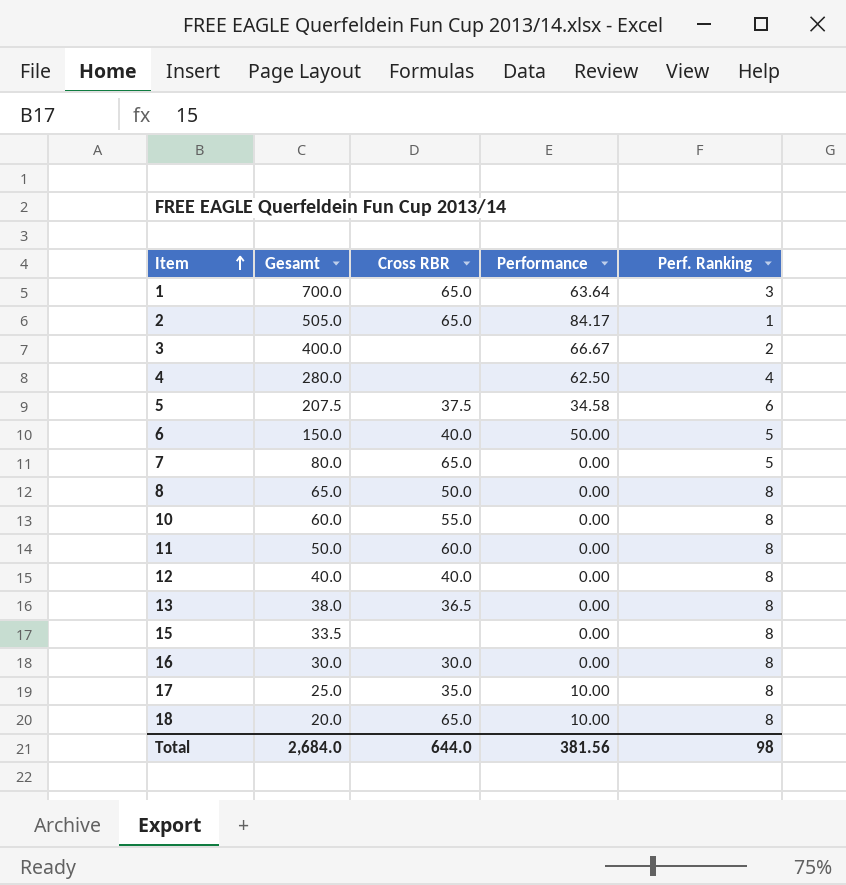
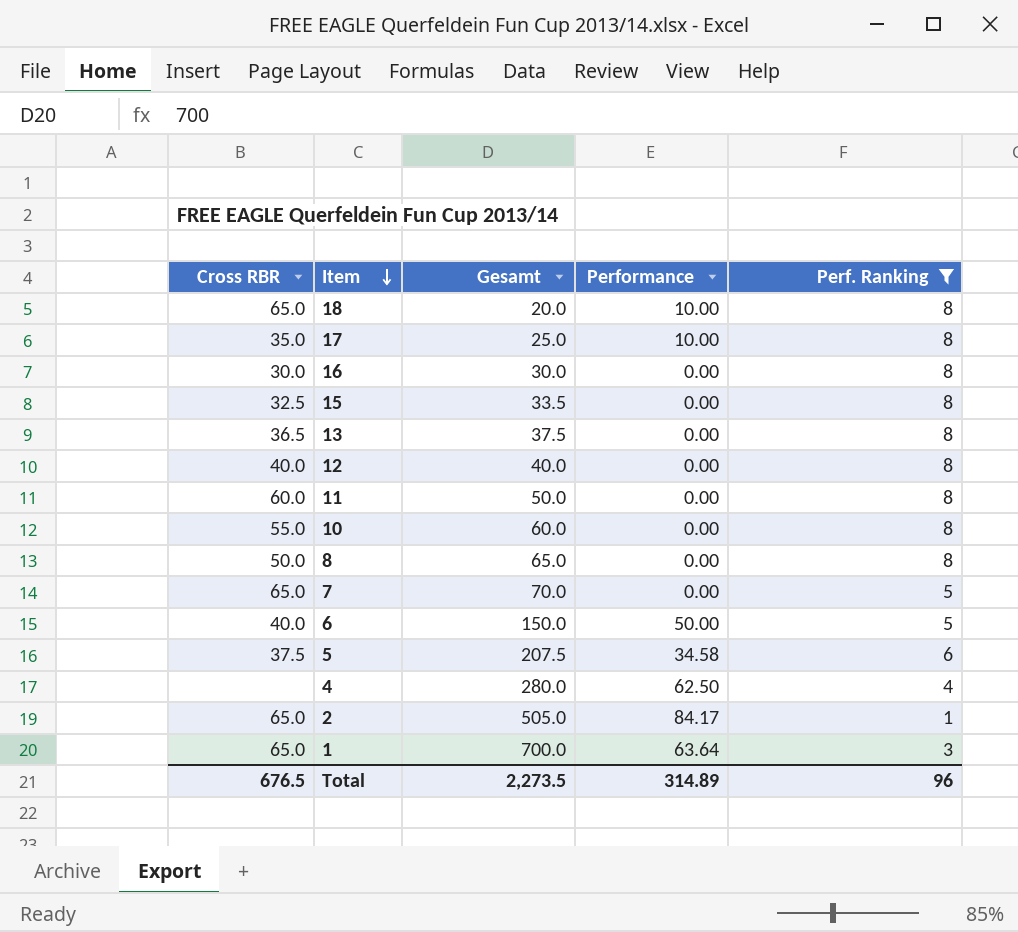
filter: none -> Perf. Ranking != 2
row order: Item ascending -> Item descending
column Cross RBR | position: 3 -> 1
15 | Cross RBR: none -> 32.5
13 | Gesamt: 38.0 -> 37.5
7 | Gesamt: 80.0 -> 70.0
Total | Cross RBR: 644.0 -> 676.5
Total | Gesamt: 2,684.0 -> 2,273.5
Total | Performance: 381.56 -> 314.89
Total | Perf. Ranking: 98 -> 96

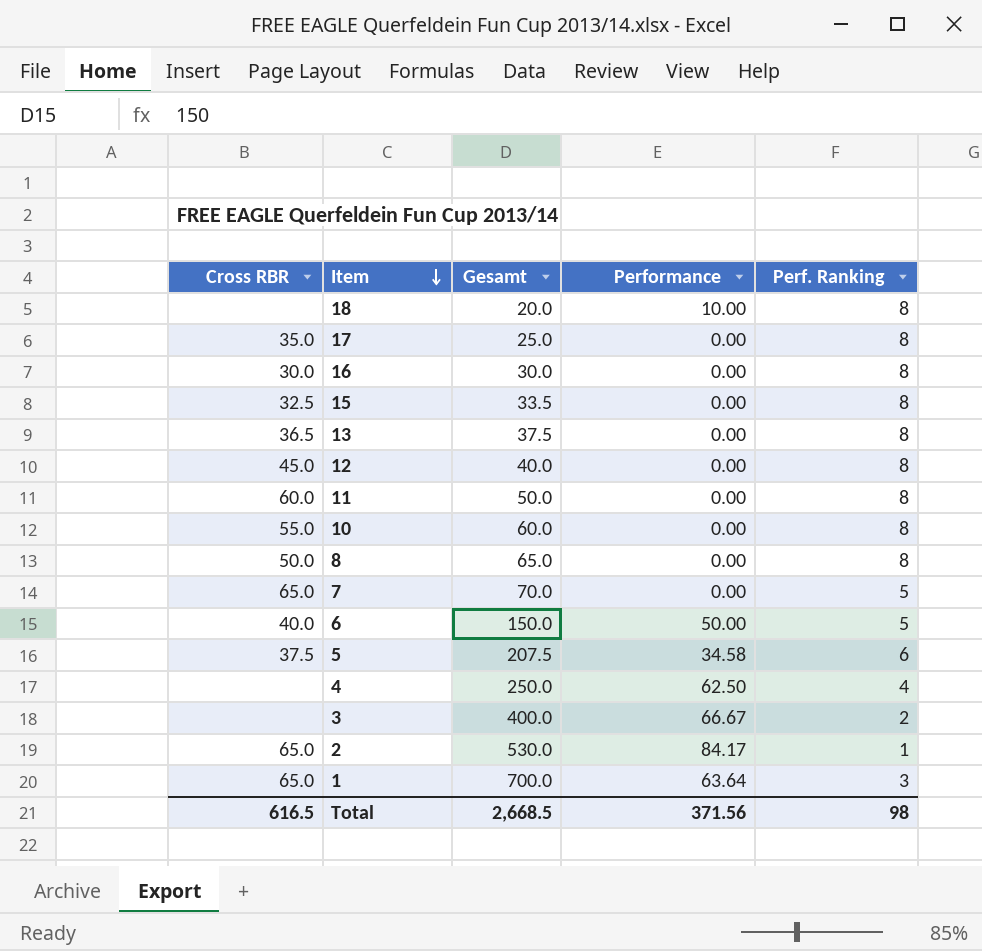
filter: Perf. Ranking != 2 -> none
18 | Cross RBR: 65.0 -> none
17 | Performance: 10.00 -> 0.00
12 | Cross RBR: 40.0 -> 45.0
4 | Gesamt: 280.0 -> 250.0
2 | Gesamt: 505.0 -> 530.0
Total | Cross RBR: 676.5 -> 616.5
Total | Gesamt: 2,273.5 -> 2,668.5
Total | Performance: 314.89 -> 371.56
Total | Perf. Ranking: 96 -> 98

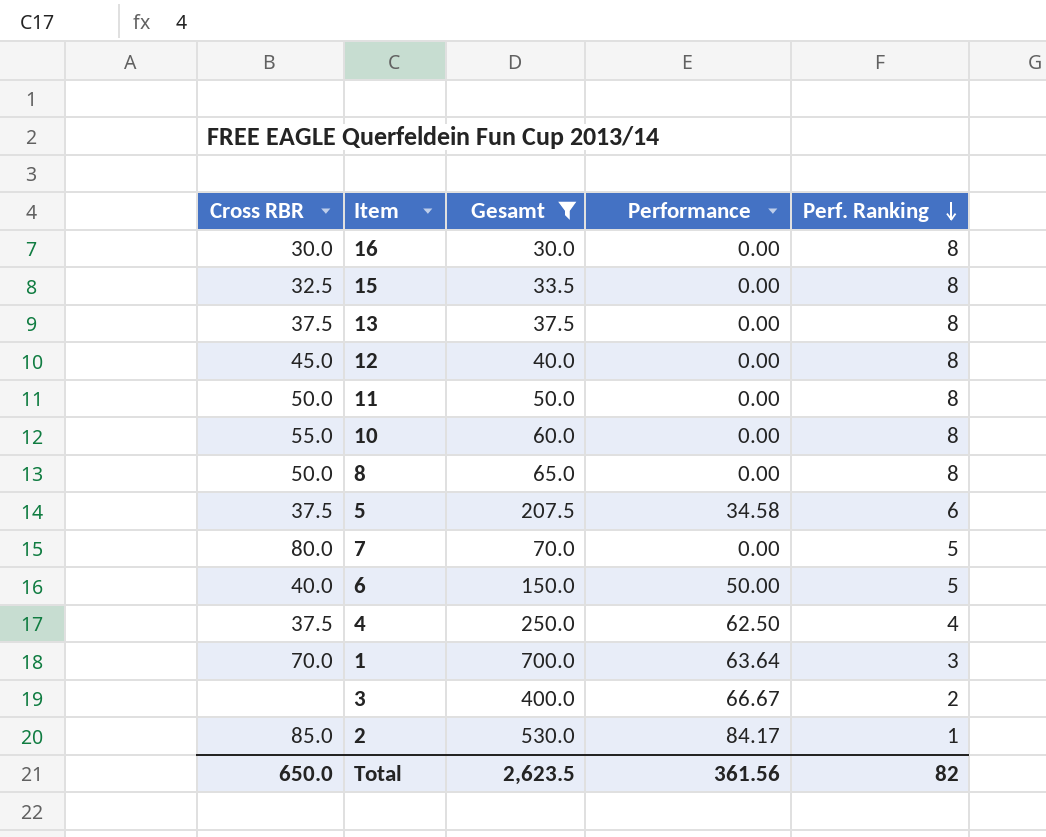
filter: none -> Gesamt >= 30.0
row order: Item descending -> Perf. Ranking descending
13 | Cross RBR: 36.5 -> 37.5
11 | Cross RBR: 60.0 -> 50.0
7 | Cross RBR: 65.0 -> 80.0
4 | Cross RBR: none -> 37.5
1 | Cross RBR: 65.0 -> 70.0
2 | Cross RBR: 65.0 -> 85.0
Total | Cross RBR: 616.5 -> 650.0
Total | Gesamt: 2,668.5 -> 2,623.5
Total | Performance: 371.56 -> 361.56
Total | Perf. Ranking: 98 -> 82

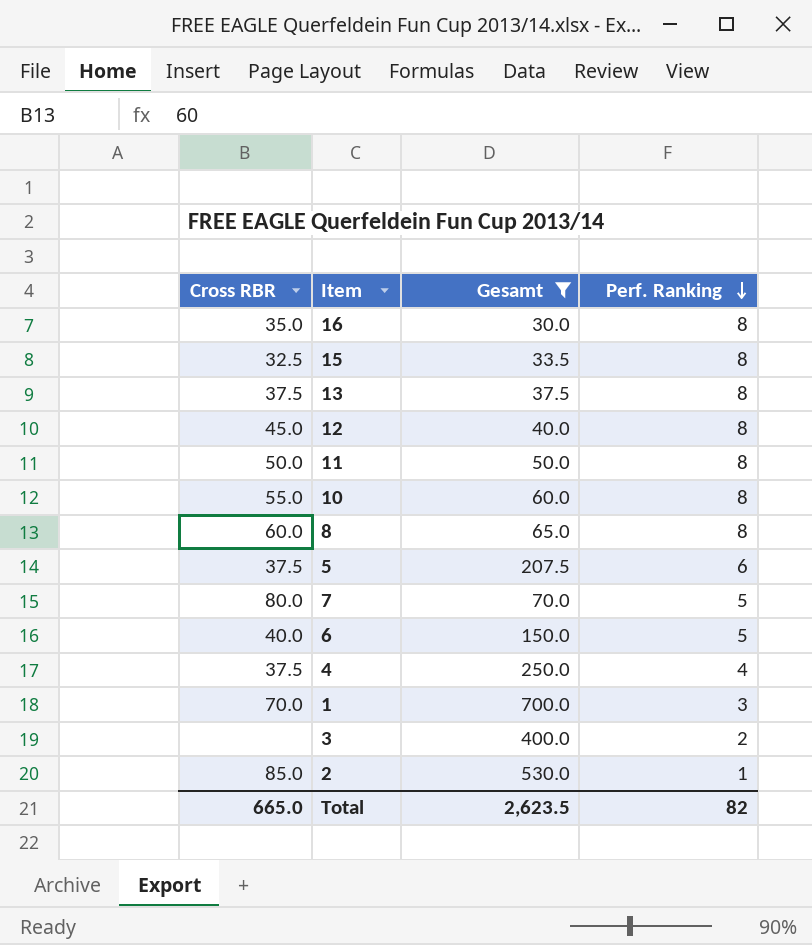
column Performance | position: 4 -> none
16 | Cross RBR: 30.0 -> 35.0
8 | Cross RBR: 50.0 -> 60.0
Total | Cross RBR: 650.0 -> 665.0

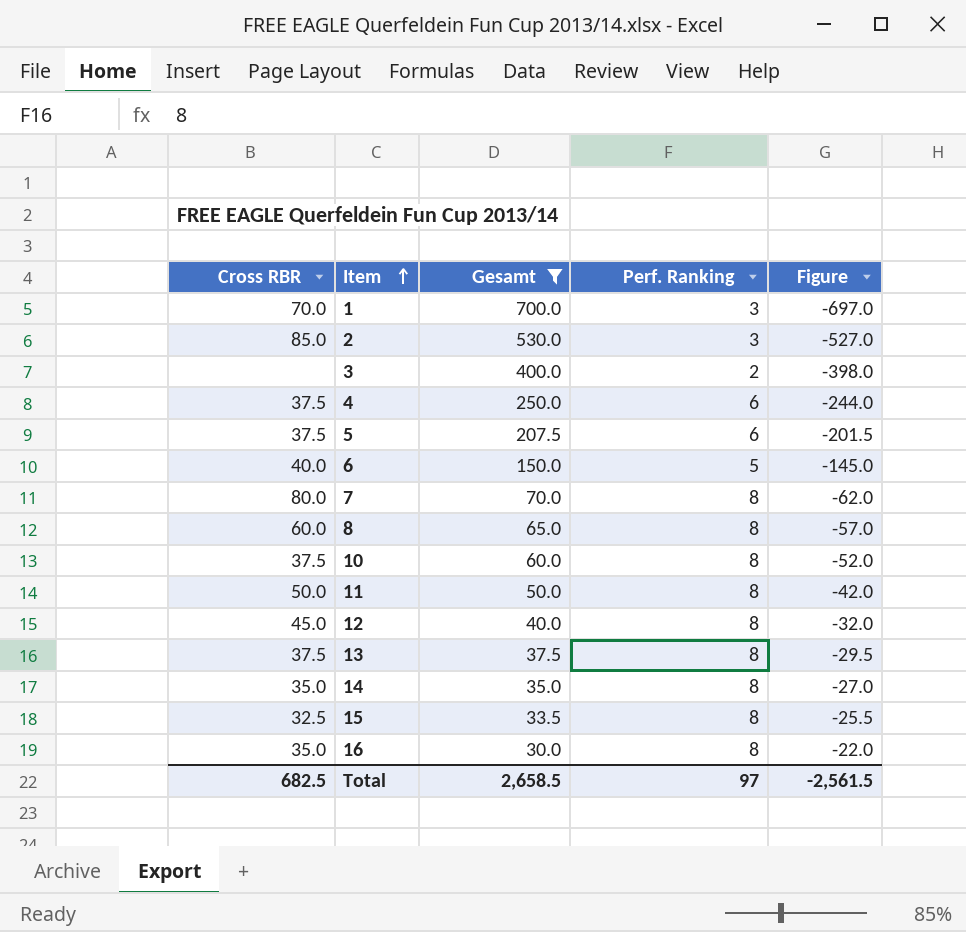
row order: Perf. Ranking descending -> Item ascending
column Figure | formula: none -> [Perf. Ranking] - [Gesamt]
2 | Perf. Ranking: 1 -> 3
4 | Perf. Ranking: 4 -> 6
7 | Perf. Ranking: 5 -> 8
10 | Cross RBR: 55.0 -> 37.5
row 14: none -> 35.0 | 35.0 | 8 | -27.0
Total | Cross RBR: 665.0 -> 682.5
Total | Gesamt: 2,623.5 -> 2,658.5
Total | Perf. Ranking: 82 -> 97

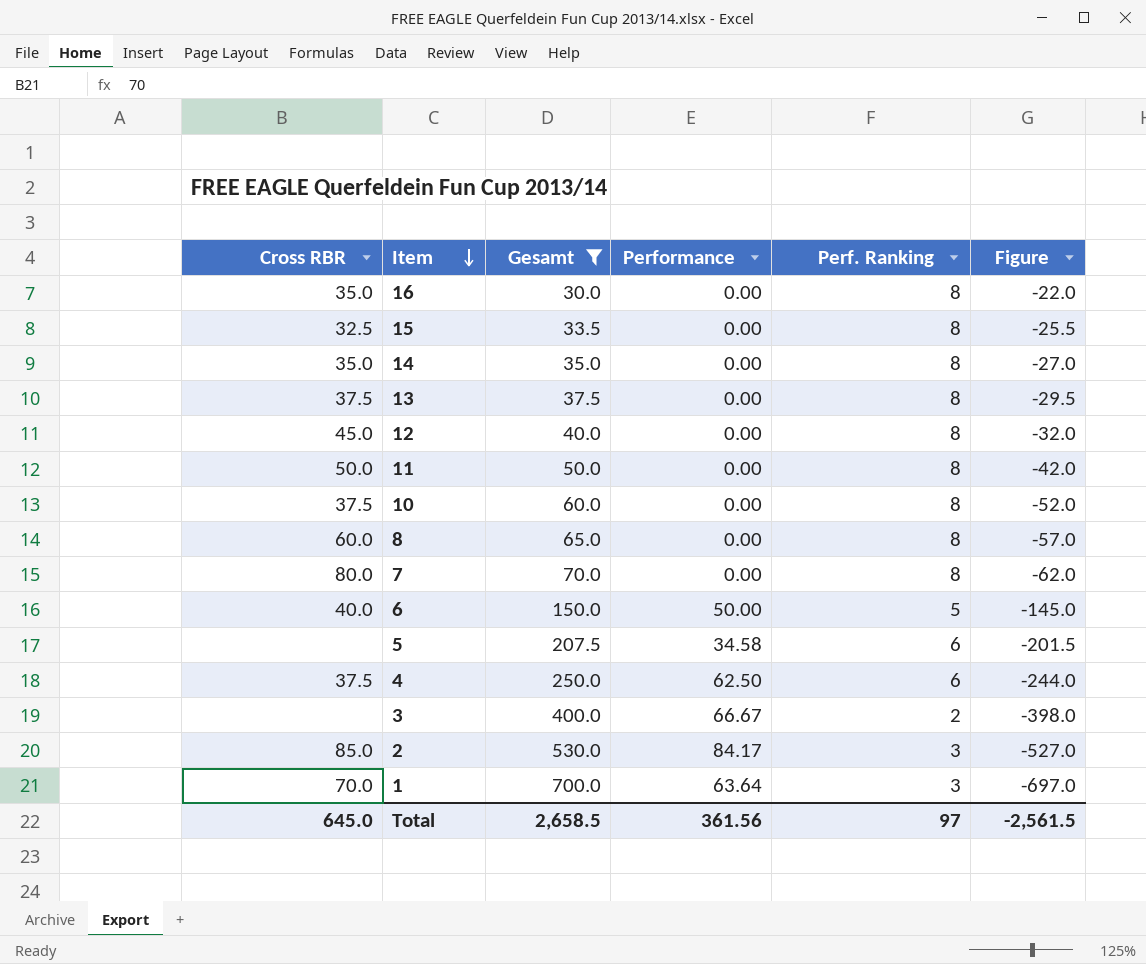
row order: Item ascending -> Item descending
column Performance | position: none -> 4
5 | Cross RBR: 37.5 -> none
Total | Cross RBR: 682.5 -> 645.0

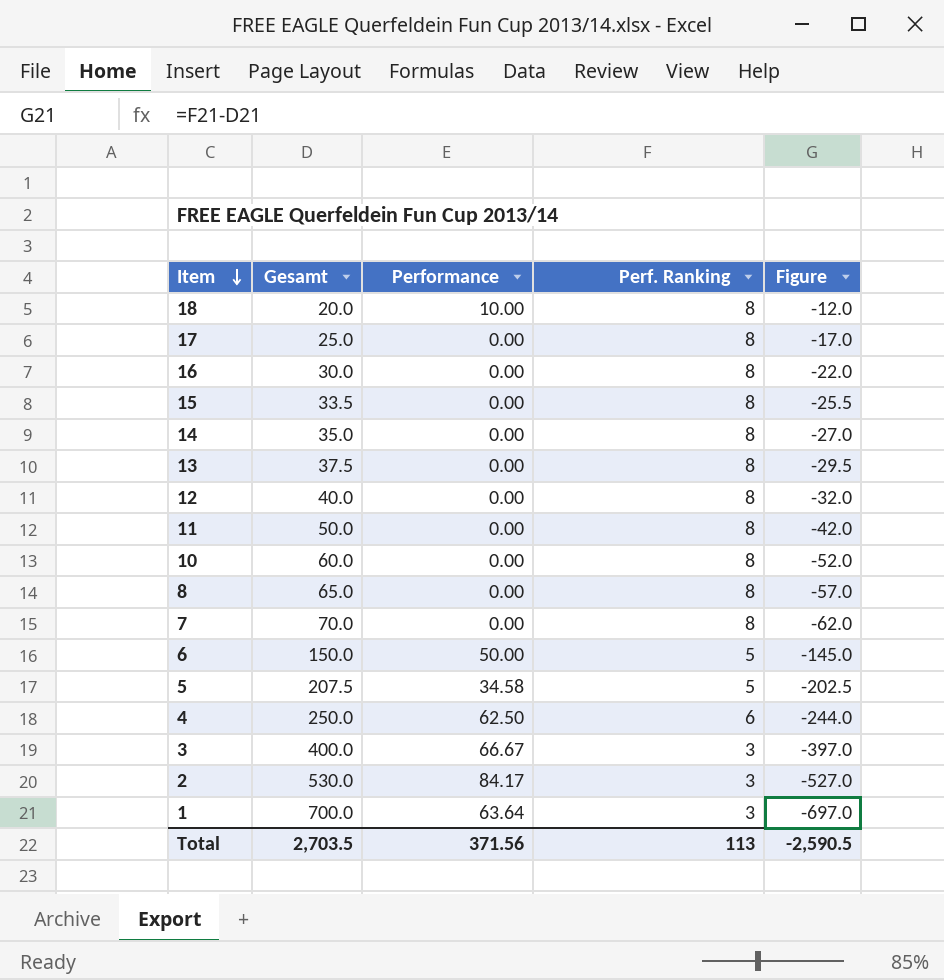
filter: Gesamt >= 30.0 -> none
column Cross RBR | position: 1 -> none
5 | Perf. Ranking: 6 -> 5
5 | Figure: -201.5 -> -202.5
3 | Perf. Ranking: 2 -> 3
3 | Figure: -398.0 -> -397.0
Total | Gesamt: 2,658.5 -> 2,703.5
Total | Performance: 361.56 -> 371.56
Total | Perf. Ranking: 97 -> 113
Total | Figure: -2,561.5 -> -2,590.5

